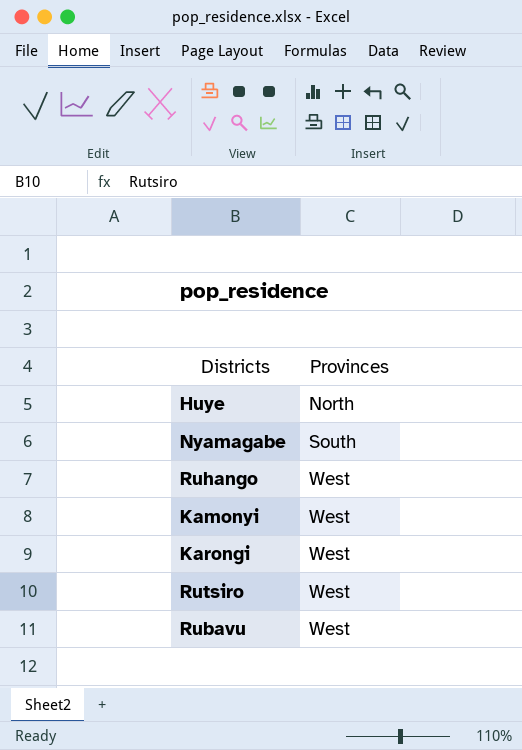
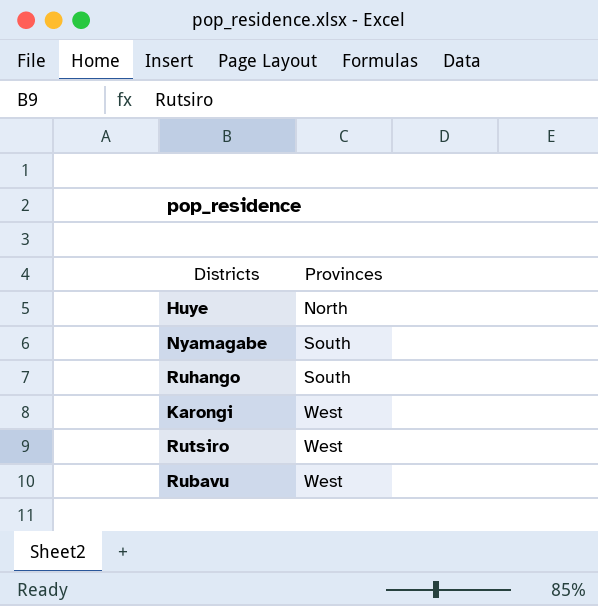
row Kamonyi: West -> none
Ruhango | Provinces: West -> South

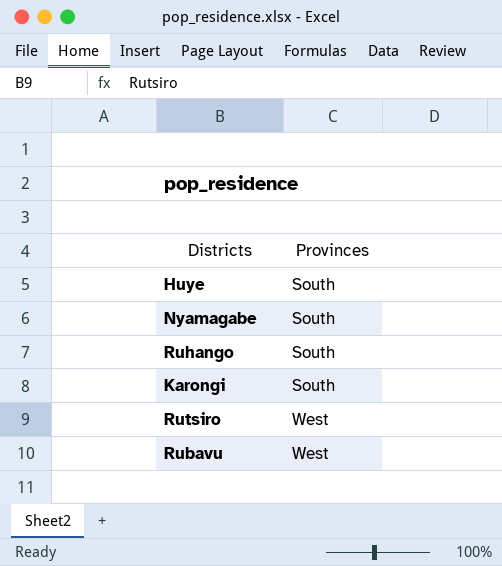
Huye | Provinces: North -> South
Karongi | Provinces: West -> South

